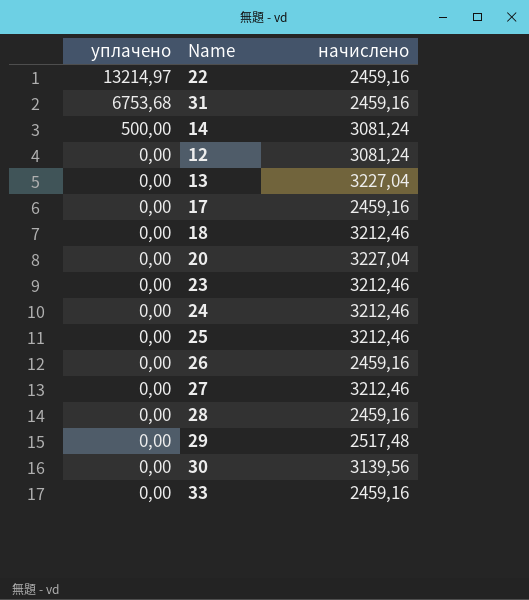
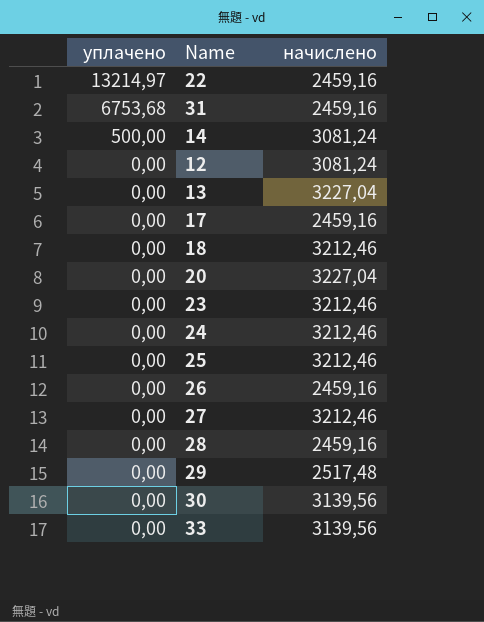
33 | начислено: 2459,16 -> 3139,56

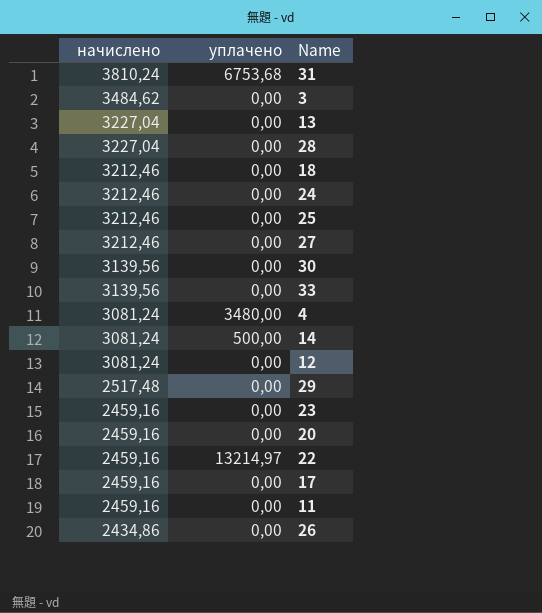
row order: уплачено descending -> начислено descending
column начислено | position: 3 -> 1
31 | начислено: 2459,16 -> 3810,24
row 3: none -> 3484,62 | 0,00
28 | начислено: 2459,16 -> 3227,04
row 4: none -> 3081,24 | 3480,00
23 | начислено: 3212,46 -> 2459,16
20 | начислено: 3227,04 -> 2459,16
row 11: none -> 2459,16 | 0,00
26 | начислено: 2459,16 -> 2434,86

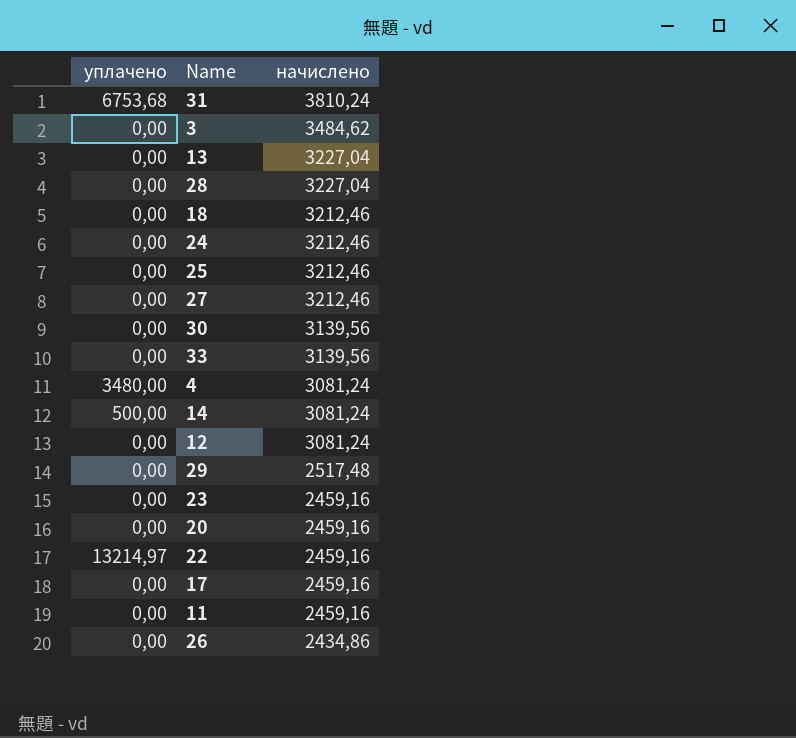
column начислено | position: 1 -> 3

